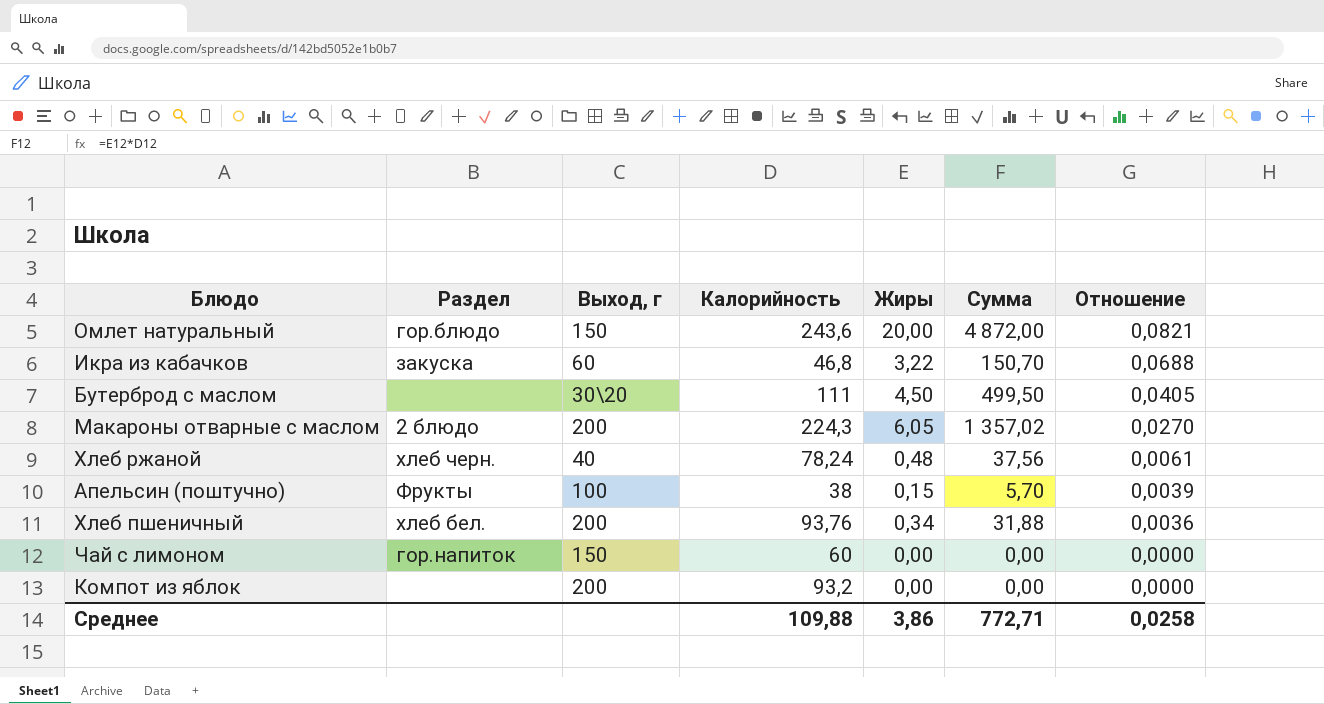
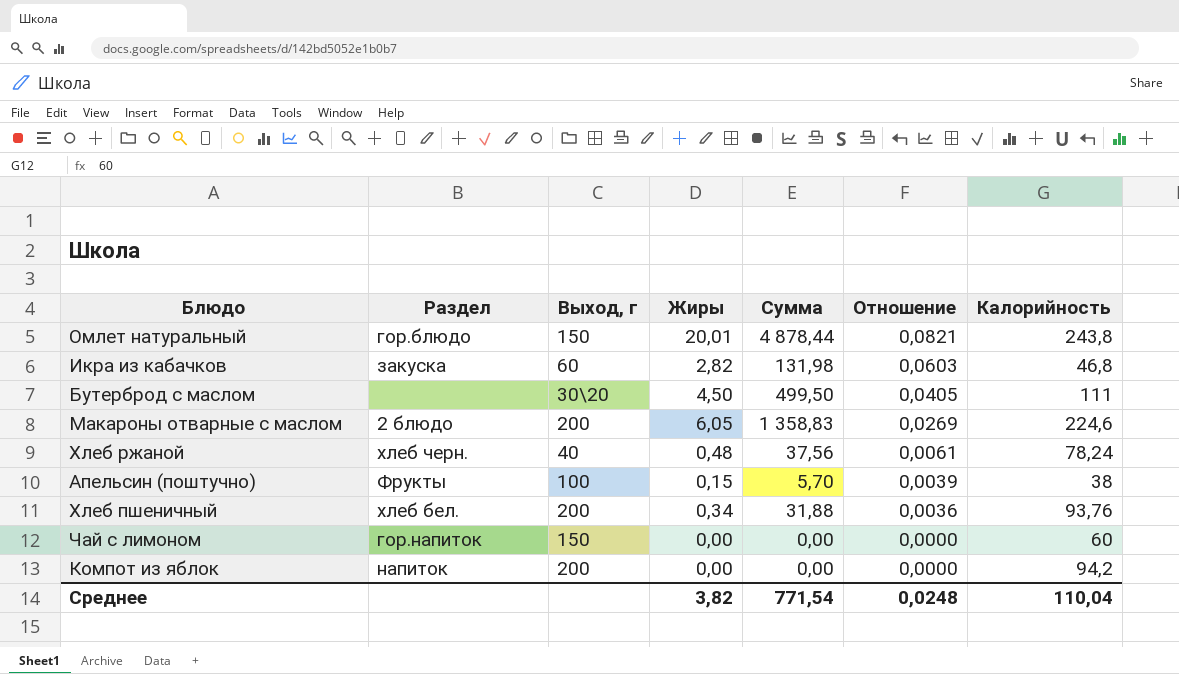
column Калорийность | position: 4 -> 7
Омлет натуральный | Жиры: 20,00 -> 20,01
Омлет натуральный | Сумма: 4 872,00 -> 4 878,44
Омлет натуральный | Калорийность: 243,6 -> 243,8
Икра из кабачков | Жиры: 3,22 -> 2,82
Икра из кабачков | Сумма: 150,70 -> 131,98
Икра из кабачков | Отношение: 0,0688 -> 0,0603
Макароны отварные с маслом | Сумма: 1 357,02 -> 1 358,83
Макароны отварные с маслом | Отношение: 0,0270 -> 0,0269
Макароны отварные с маслом | Калорийность: 224,3 -> 224,6
Компот из яблок | Раздел: none -> напиток
Компот из яблок | Калорийность: 93,2 -> 94,2
Среднее | Жиры: 3,86 -> 3,82
Среднее | Сумма: 772,71 -> 771,54
Среднее | Отношение: 0,0258 -> 0,0248
Среднее | Калорийность: 109,88 -> 110,04

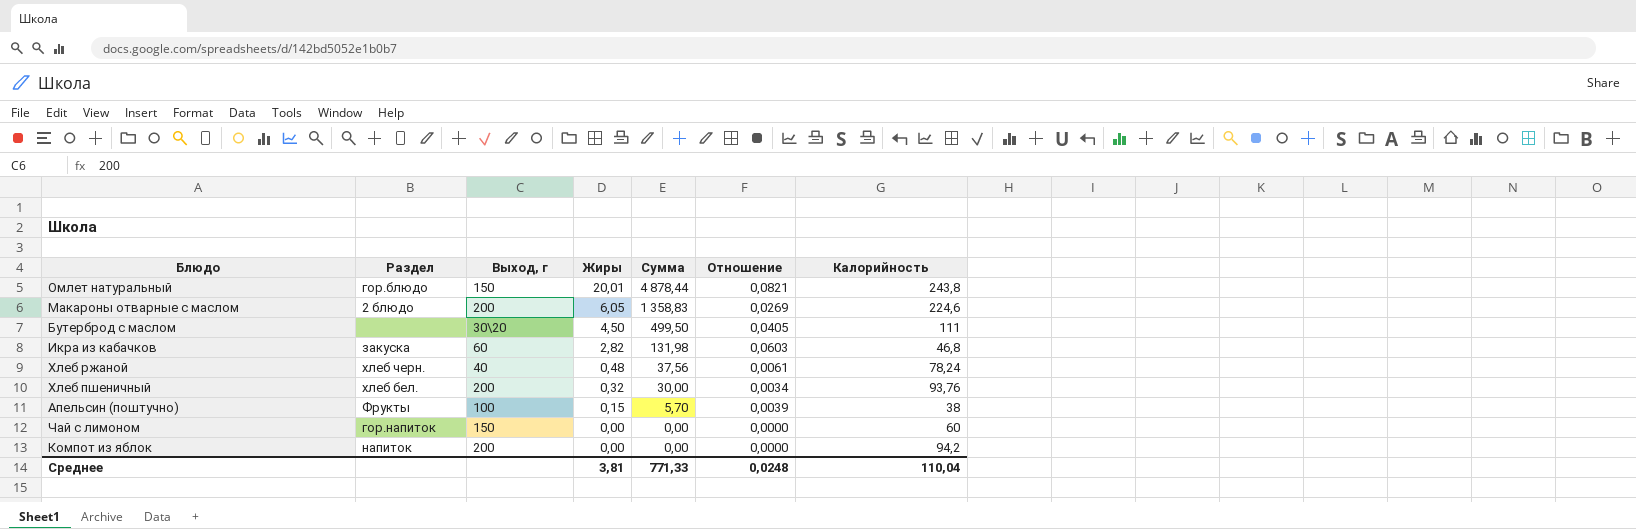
row order: Отношение descending -> Жиры descending
Хлеб пшеничный | Жиры: 0,34 -> 0,32
Хлеб пшеничный | Сумма: 31,88 -> 30,00
Хлеб пшеничный | Отношение: 0,0036 -> 0,0034
Среднее | Жиры: 3,82 -> 3,81
Среднее | Сумма: 771,54 -> 771,33

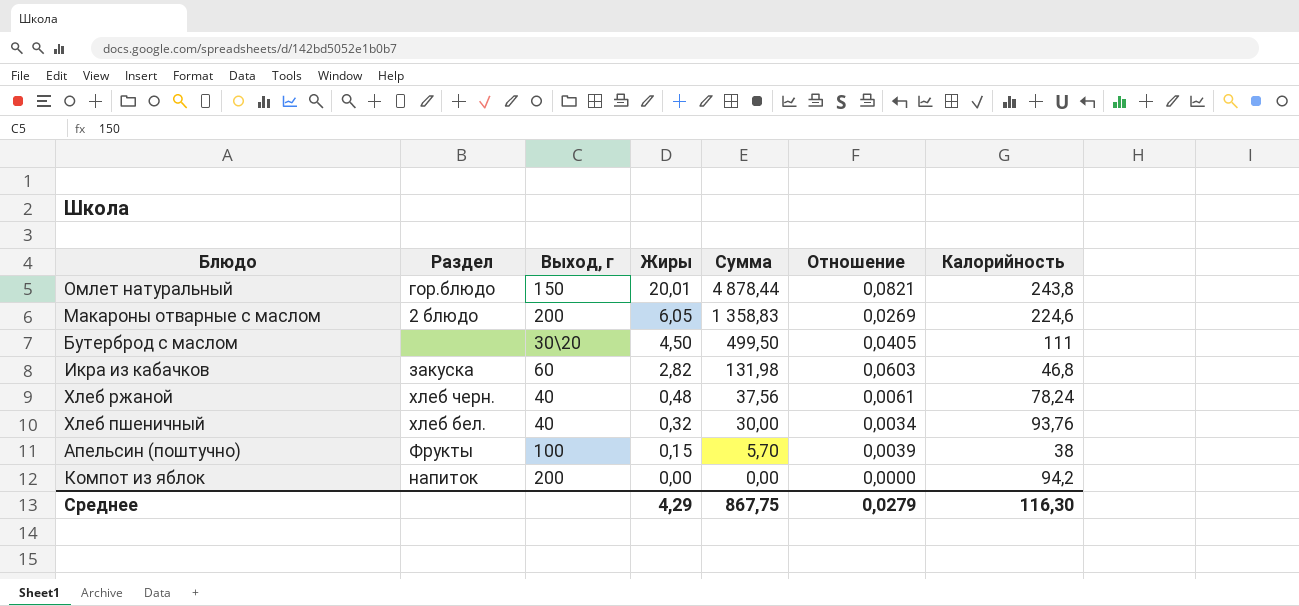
row Чай с лимоном: гор.напиток | 150 | 0,00 | 0,00 | 0,0000 | 60 -> none
Хлеб пшеничный | Выход, г: 200 -> 40
Среднее | Жиры: 3,81 -> 4,29
Среднее | Сумма: 771,33 -> 867,75
Среднее | Отношение: 0,0248 -> 0,0279
Среднее | Калорийность: 110,04 -> 116,30

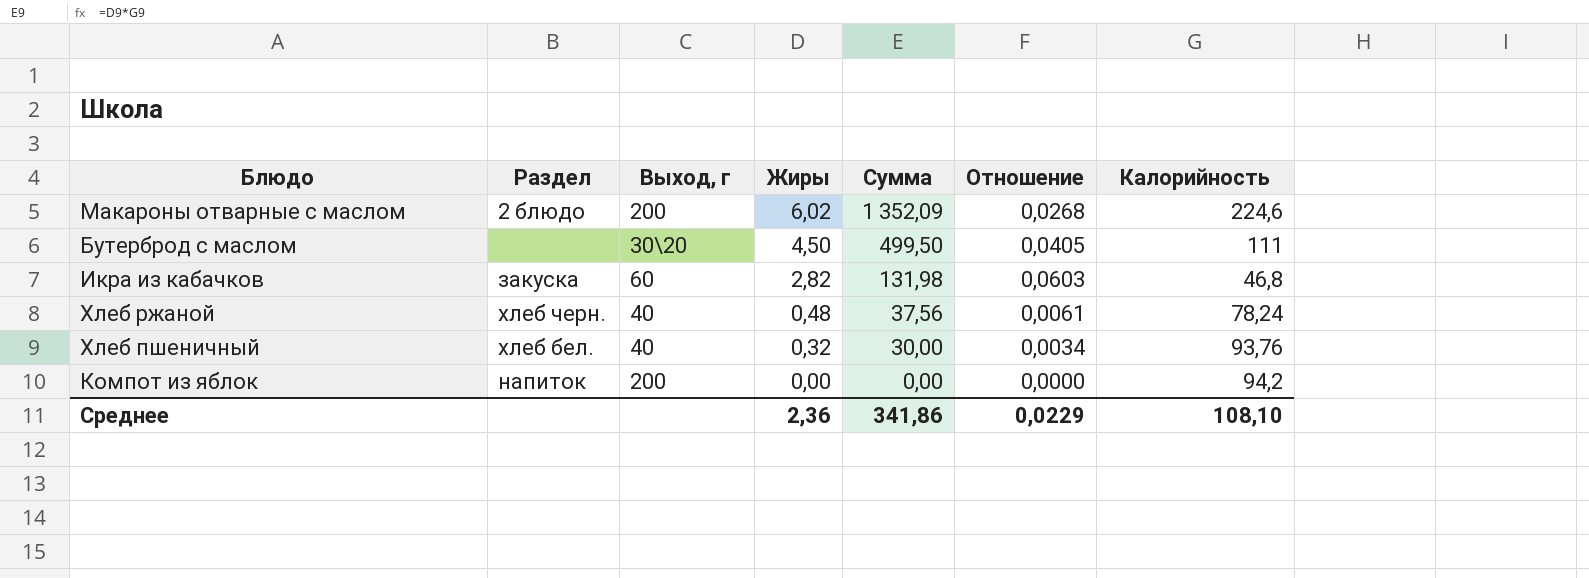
row Омлет натуральный: гор.блюдо | 150 | 20,01 | 4 878,44 | 0,0821 | 243,8 -> none
row Апельсин (поштучно): Фрукты | 100 | 0,15 | 5,70 | 0,0039 | 38 -> none
Макароны отварные с маслом | Жиры: 6,05 -> 6,02
Макароны отварные с маслом | Сумма: 1 358,83 -> 1 352,09
Макароны отварные с маслом | Отношение: 0,0269 -> 0,0268
Среднее | Жиры: 4,29 -> 2,36
Среднее | Сумма: 867,75 -> 341,86
Среднее | Отношение: 0,0279 -> 0,0229
Среднее | Калорийность: 116,30 -> 108,10

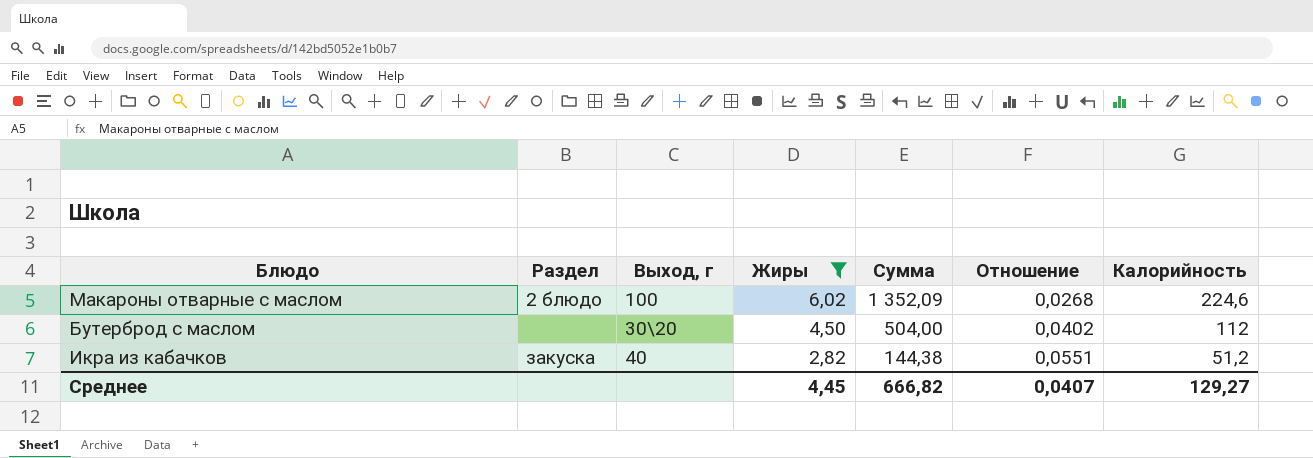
filter: none -> Жиры >= 2,82
Макароны отварные с маслом | Выход, г: 200 -> 100
Бутерброд с маслом | Сумма: 499,50 -> 504,00
Бутерброд с маслом | Отношение: 0,0405 -> 0,0402
Бутерброд с маслом | Калорийность: 111 -> 112
Икра из кабачков | Выход, г: 60 -> 40
Икра из кабачков | Сумма: 131,98 -> 144,38
Икра из кабачков | Отношение: 0,0603 -> 0,0551
Икра из кабачков | Калорийность: 46,8 -> 51,2
Среднее | Жиры: 2,36 -> 4,45
Среднее | Сумма: 341,86 -> 666,82
Среднее | Отношение: 0,0229 -> 0,0407
Среднее | Калорийность: 108,10 -> 129,27

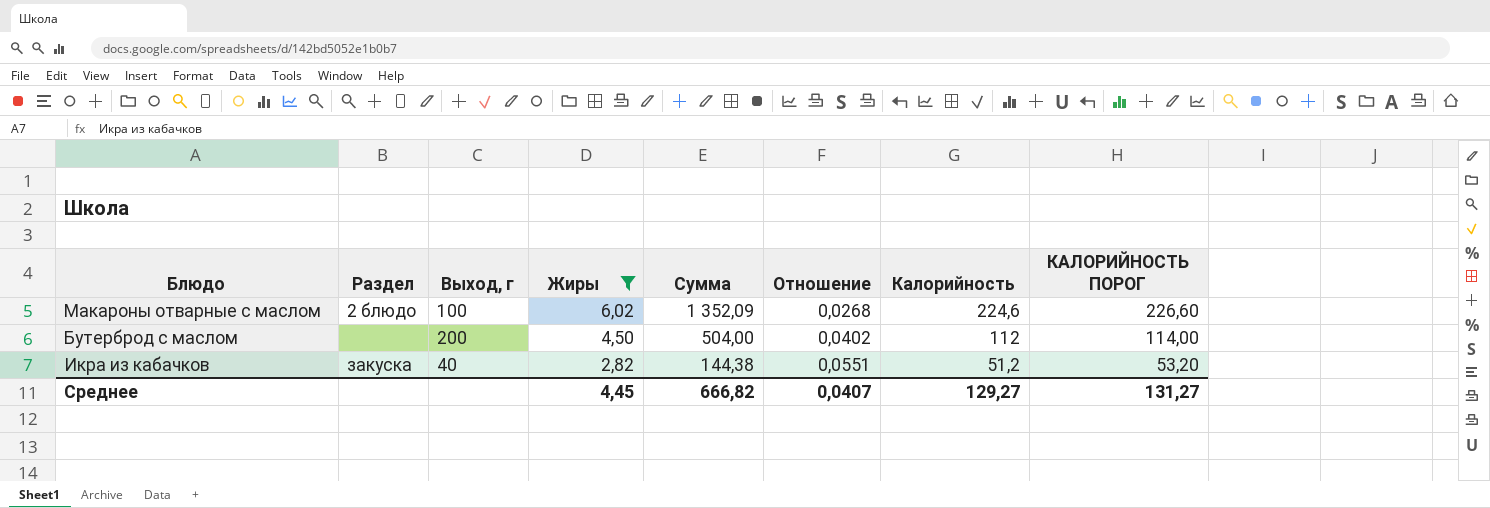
column КАЛОРИЙНОСТЬ ПОРОГ | formula: none -> [Калорийность] + 2
Бутерброд с маслом | Выход, г: 30\20 -> 200

